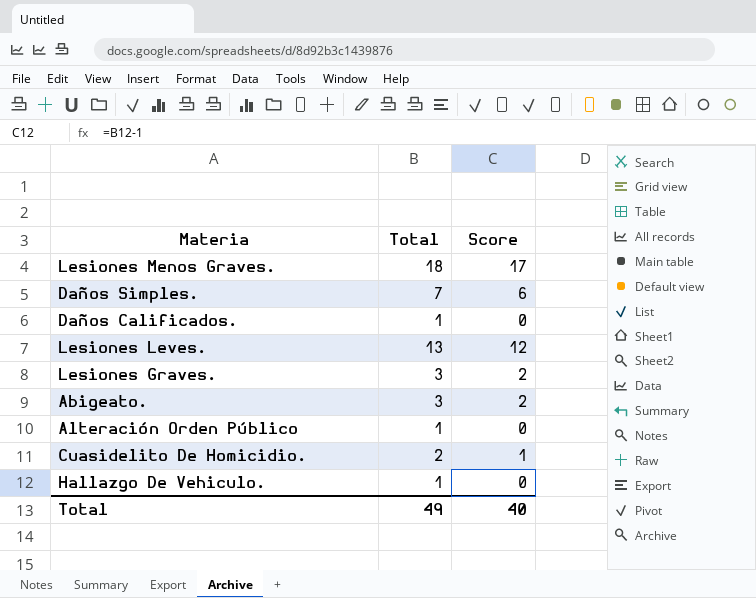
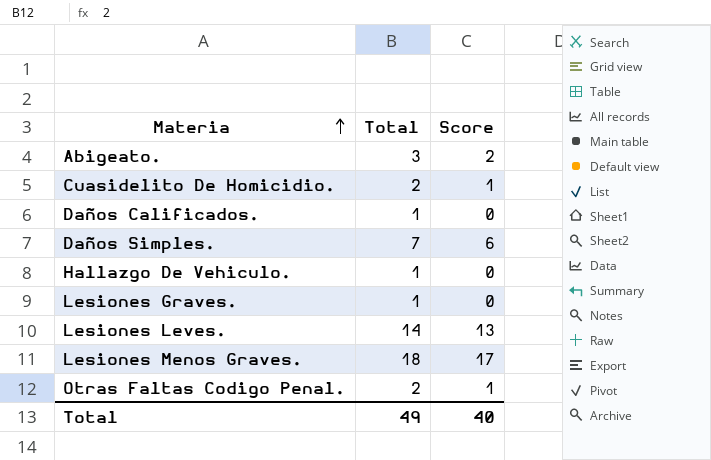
row order: none -> Materia ascending
row Alteración Orden Público: 1 | 0 -> none
Lesiones Graves. | Total: 3 -> 1
Lesiones Graves. | Score: 2 -> 0
Lesiones Leves. | Total: 13 -> 14
Lesiones Leves. | Score: 12 -> 13
row Otras Faltas Codigo Penal.: none -> 2 | 1

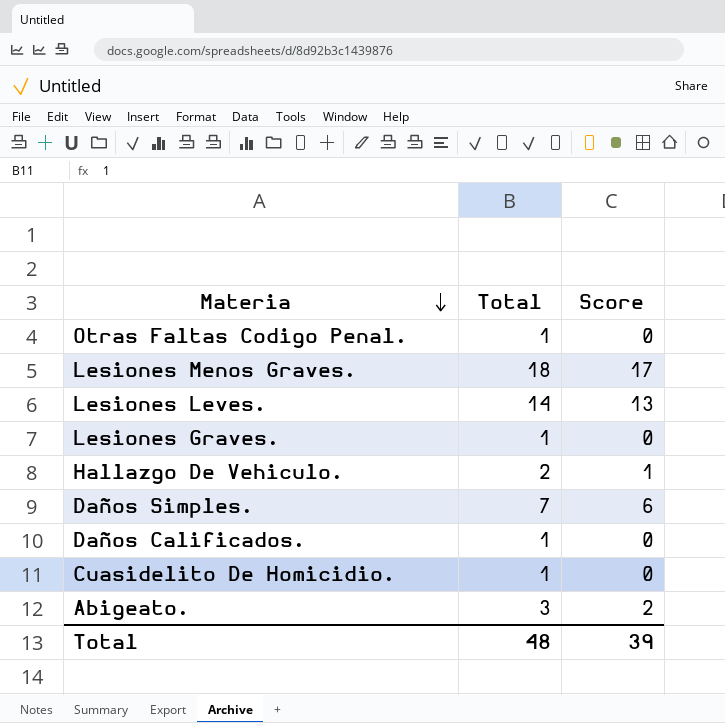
row order: Materia ascending -> Materia descending
Otras Faltas Codigo Penal. | Total: 2 -> 1
Otras Faltas Codigo Penal. | Score: 1 -> 0
Hallazgo De Vehiculo. | Total: 1 -> 2
Hallazgo De Vehiculo. | Score: 0 -> 1
Cuasidelito De Homicidio. | Total: 2 -> 1
Cuasidelito De Homicidio. | Score: 1 -> 0
Total | Total: 49 -> 48
Total | Score: 40 -> 39

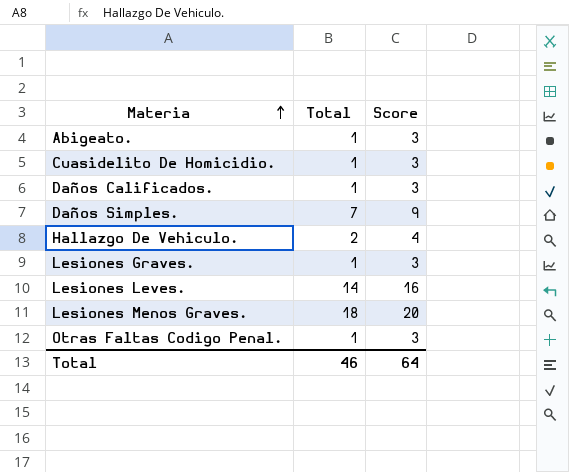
row order: Materia descending -> Materia ascending
column Score | formula: [Total] - 1 -> [Total] + 2
Abigeato. | Total: 3 -> 1
Total | Total: 48 -> 46
Total | Score: 39 -> 64

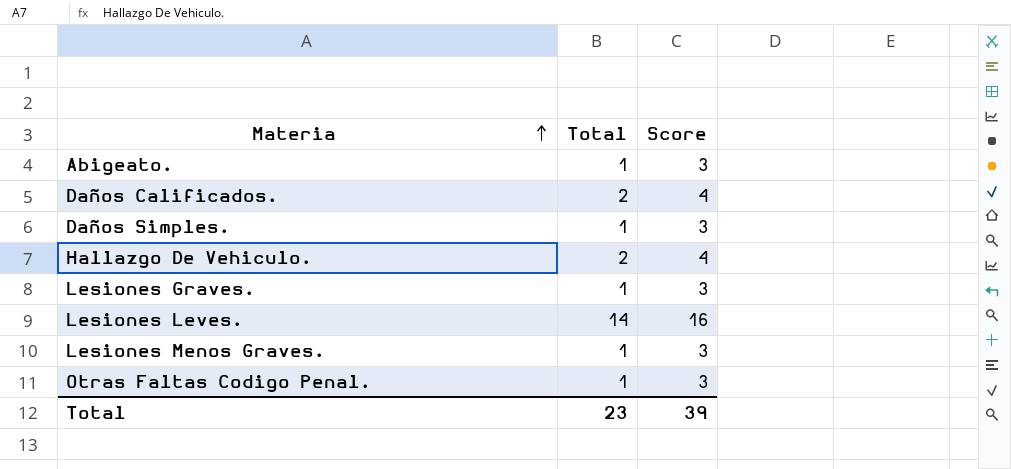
row Cuasidelito De Homicidio.: 1 | 3 -> none
Daños Calificados. | Total: 1 -> 2
Daños Calificados. | Score: 3 -> 4
Daños Simples. | Total: 7 -> 1
Daños Simples. | Score: 9 -> 3
Lesiones Menos Graves. | Total: 18 -> 1
Lesiones Menos Graves. | Score: 20 -> 3
Total | Total: 46 -> 23
Total | Score: 64 -> 39

